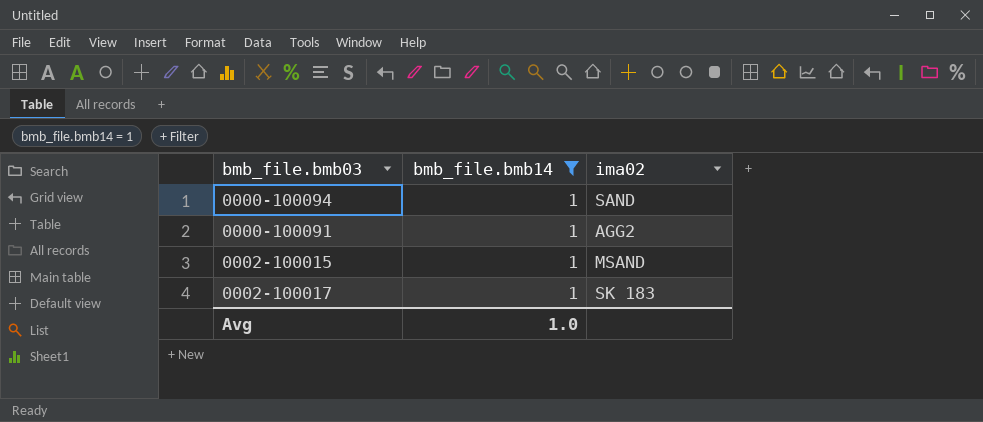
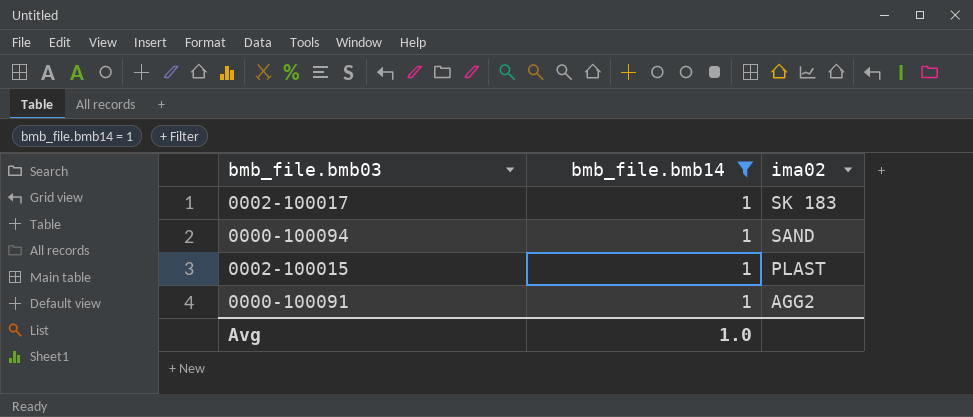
row order: none -> ima02 descending
0002-100015 | ima02: MSAND -> PLAST

